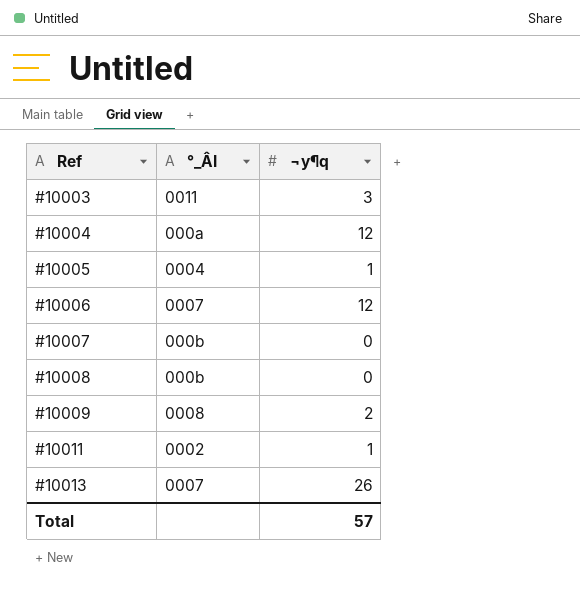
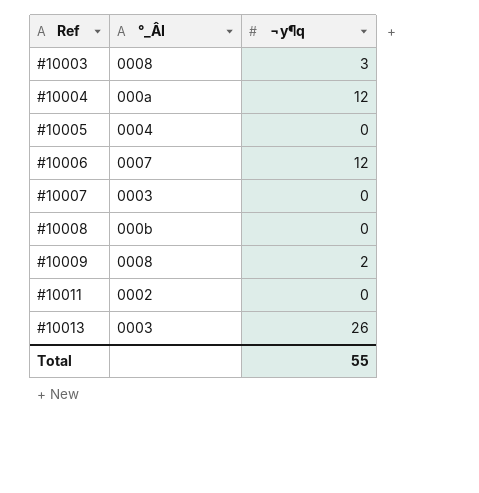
#10003 | °_ÂI: 0011 -> 0008
#10005 | ¬y¶q: 1 -> 0
#10007 | °_ÂI: 000b -> 0003
#10011 | ¬y¶q: 1 -> 0
#10013 | °_ÂI: 0007 -> 0003
Total | ¬y¶q: 57 -> 55

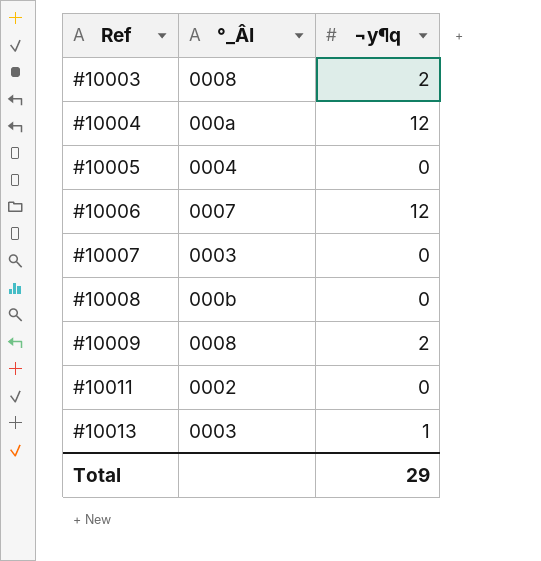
#10003 | ¬y¶q: 3 -> 2
#10013 | ¬y¶q: 26 -> 1
Total | ¬y¶q: 55 -> 29

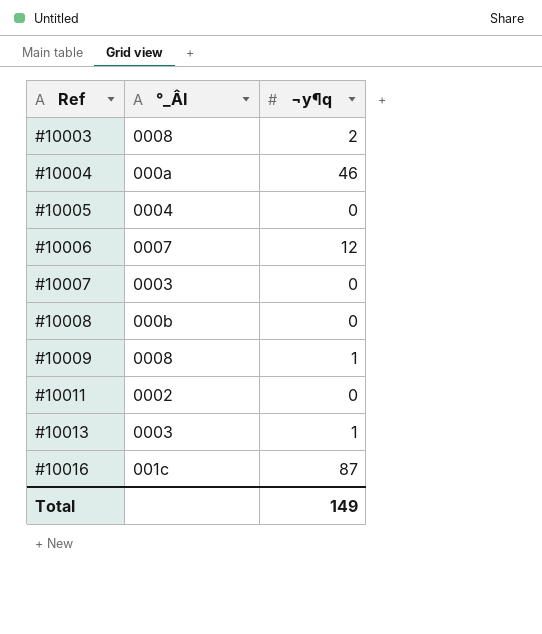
#10004 | ¬y¶q: 12 -> 46
#10009 | ¬y¶q: 2 -> 1
row #10016: none -> 001c | 87
Total | ¬y¶q: 29 -> 149

